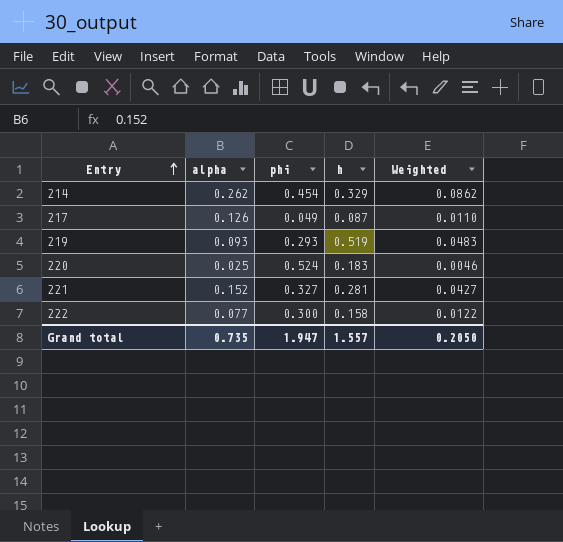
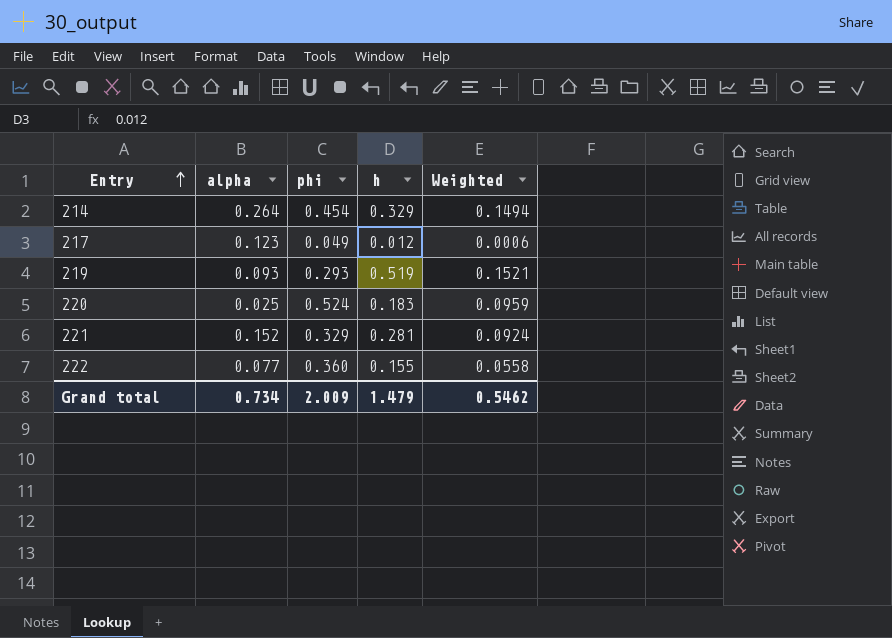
column Weighted | formula: [alpha] * [h] -> [phi] * [h]
214 | alpha: 0.262 -> 0.264
217 | alpha: 0.126 -> 0.123
217 | h: 0.087 -> 0.012
221 | phi: 0.327 -> 0.329
222 | phi: 0.300 -> 0.360
222 | h: 0.158 -> 0.155
Grand total | alpha: 0.735 -> 0.734
Grand total | phi: 1.947 -> 2.009
Grand total | h: 1.557 -> 1.479
Grand total | Weighted: 0.2050 -> 0.5462

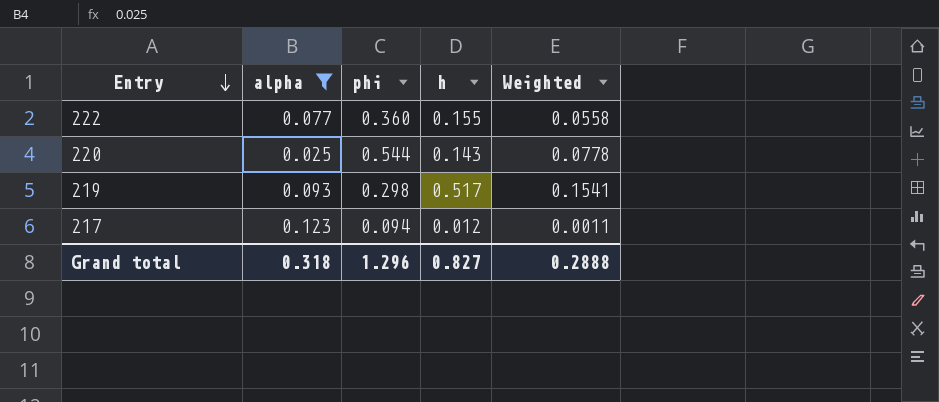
filter: none -> alpha <= 0.123
row order: Entry ascending -> Entry descending
220 | phi: 0.524 -> 0.544
220 | h: 0.183 -> 0.143
220 | Weighted: 0.0959 -> 0.0778
219 | phi: 0.293 -> 0.298
219 | h: 0.519 -> 0.517
219 | Weighted: 0.1521 -> 0.1541
217 | phi: 0.049 -> 0.094
217 | Weighted: 0.0006 -> 0.0011
Grand total | alpha: 0.734 -> 0.318
Grand total | phi: 2.009 -> 1.296
Grand total | h: 1.479 -> 0.827
Grand total | Weighted: 0.5462 -> 0.2888

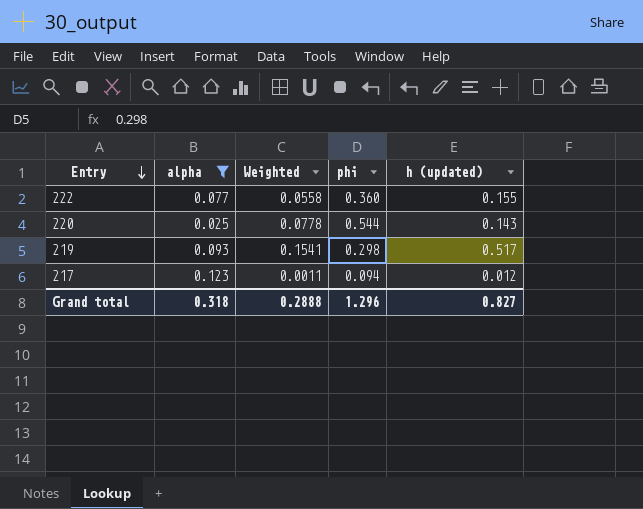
column Weighted | position: 5 -> 3
column name: h -> h (updated)

